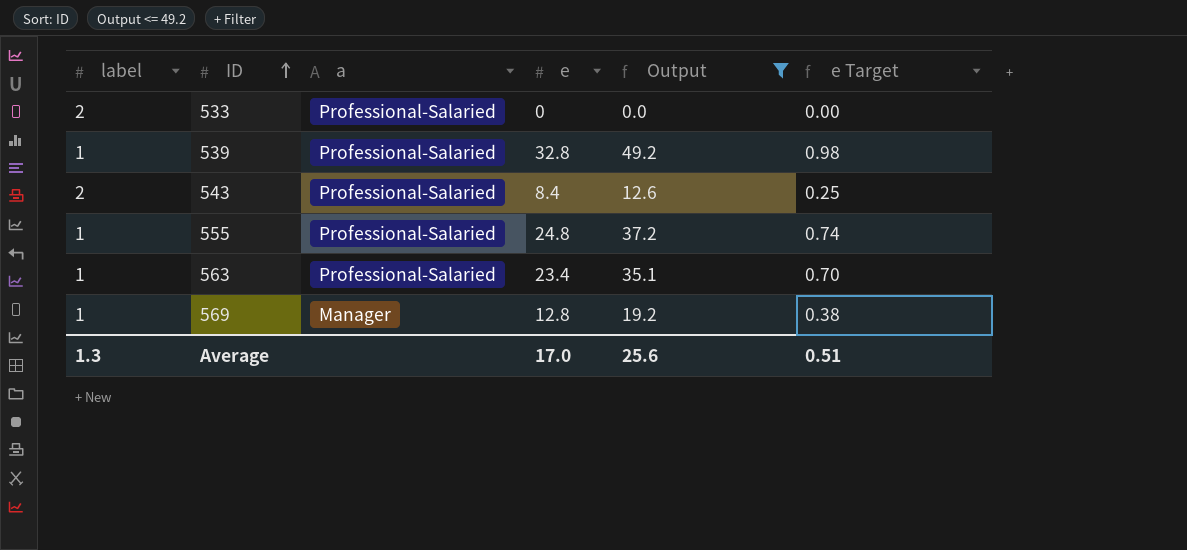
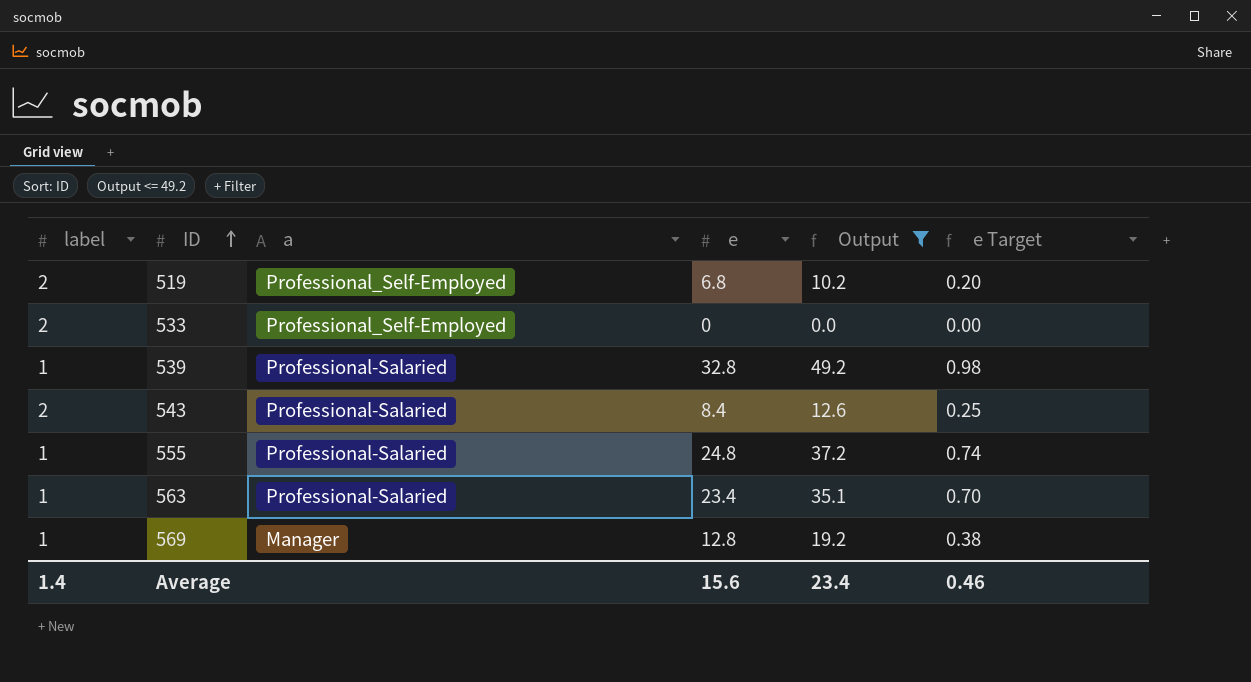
row 519: none -> 2 | Professional_Self-Employed | 6.8 | 10.2 | 0.20
533 | a: Professional-Salaried -> Professional_Self-Employed
Average | label: 1.3 -> 1.4
Average | e: 17.0 -> 15.6
Average | Output: 25.6 -> 23.4
Average | e Target: 0.51 -> 0.46

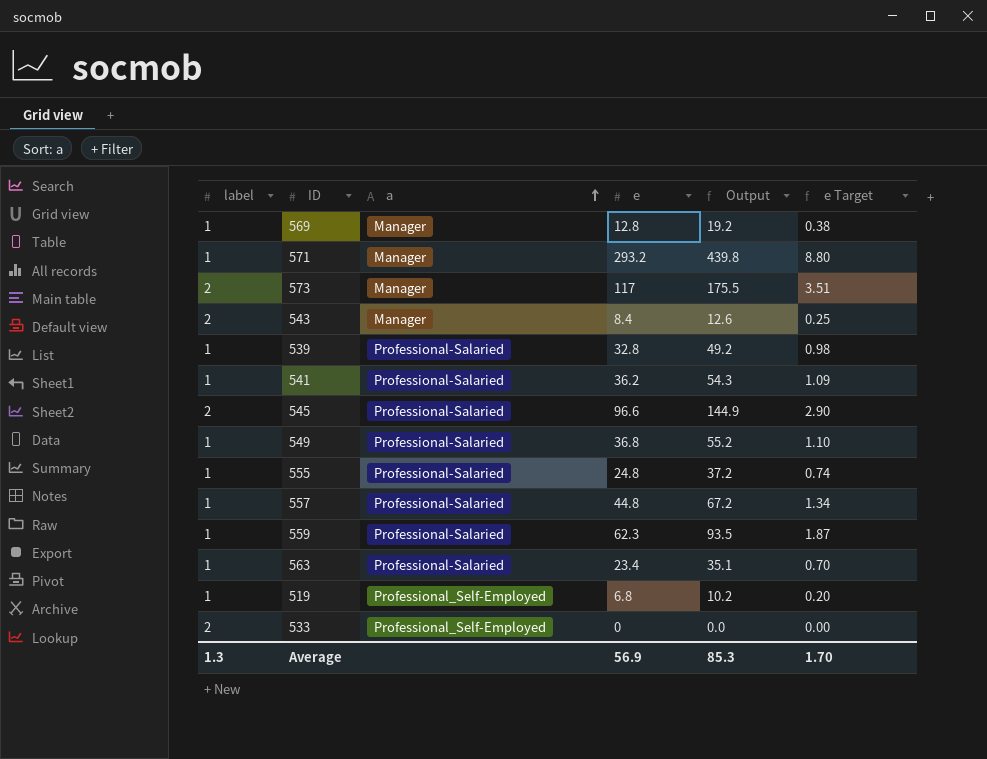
filter: Output <= 49.2 -> none
row order: ID ascending -> a ascending
543 | a: Professional-Salaried -> Manager
519 | label: 2 -> 1
Average | label: 1.4 -> 1.3
Average | e: 15.6 -> 56.9
Average | Output: 23.4 -> 85.3
Average | e Target: 0.46 -> 1.70

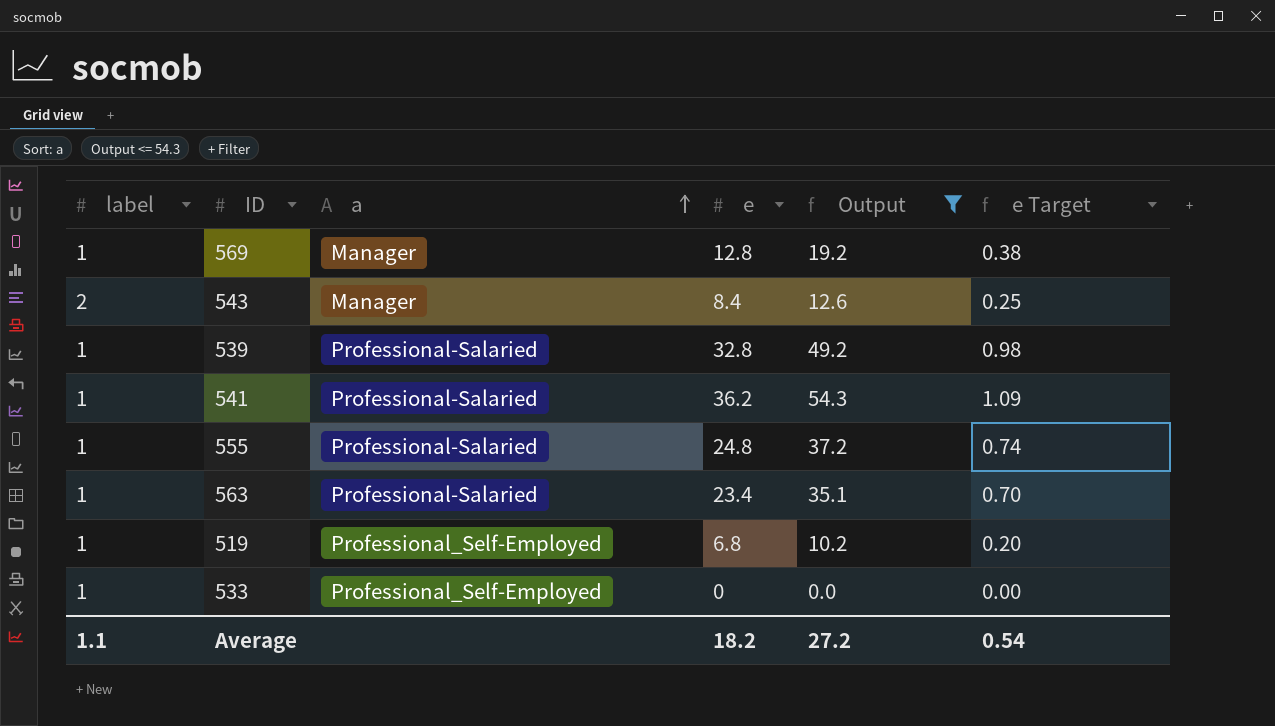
filter: none -> Output <= 54.3
533 | label: 2 -> 1
Average | label: 1.3 -> 1.1
Average | e: 56.9 -> 18.2
Average | Output: 85.3 -> 27.2
Average | e Target: 1.70 -> 0.54

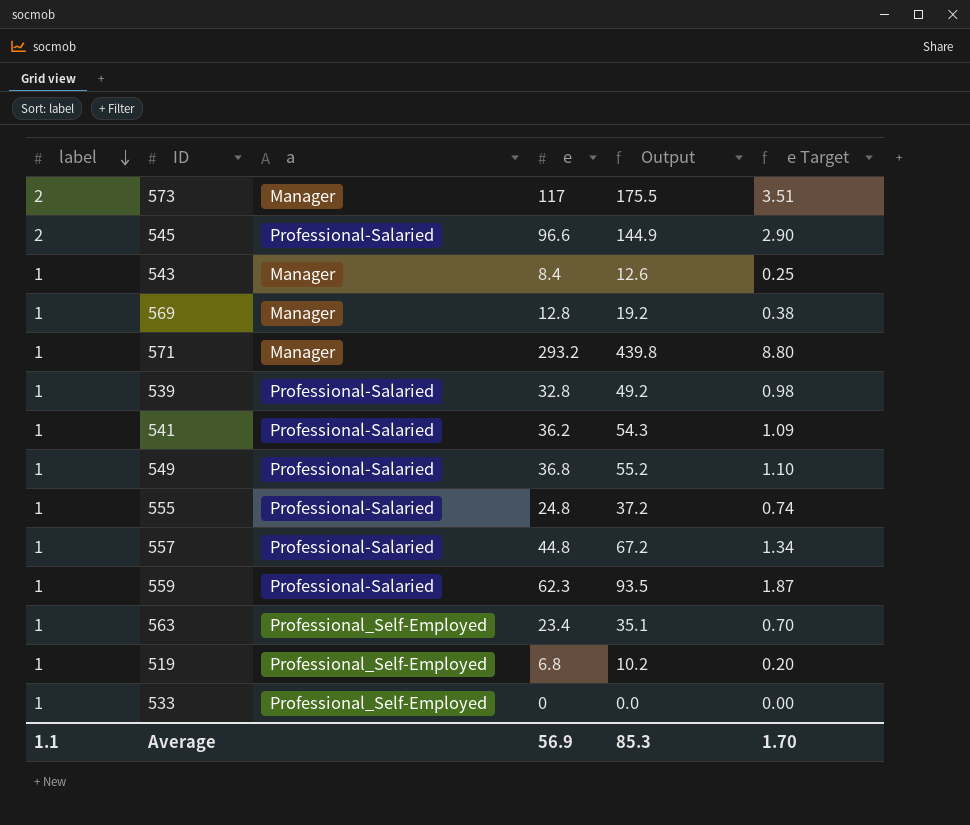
filter: Output <= 54.3 -> none
row order: a ascending -> label descending
543 | label: 2 -> 1
563 | a: Professional-Salaried -> Professional_Self-Employed
Average | e: 18.2 -> 56.9
Average | Output: 27.2 -> 85.3
Average | e Target: 0.54 -> 1.70

